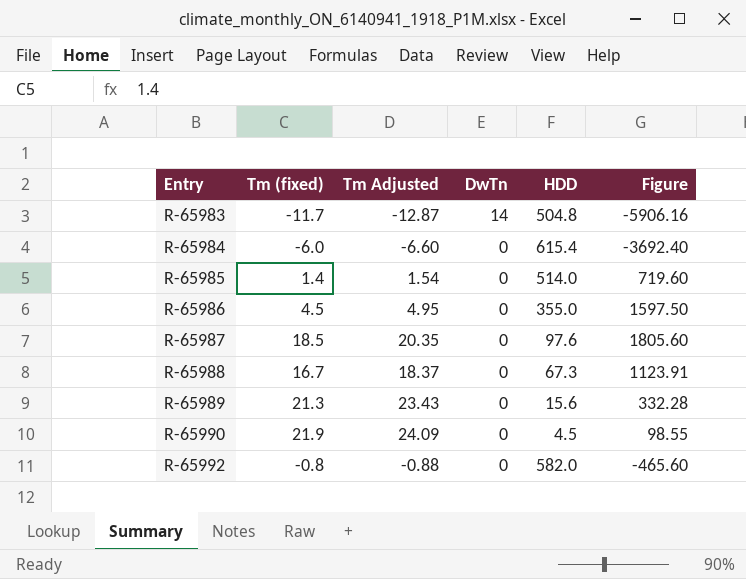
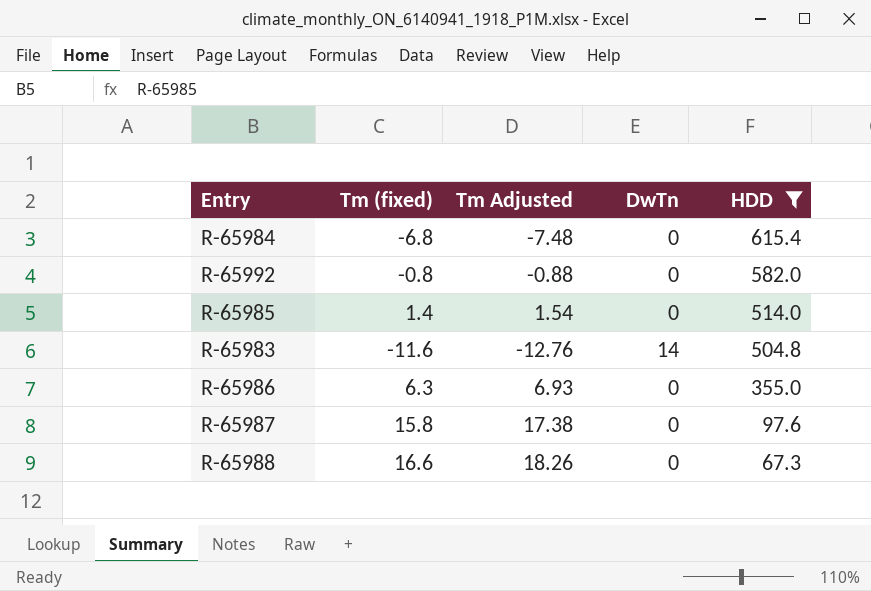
filter: none -> HDD >= 67.3
row order: Entry ascending -> HDD descending
column Figure | formula: [Tm (fixed)] * [HDD] -> none
R-65984 | Tm (fixed): -6.0 -> -6.8
R-65984 | Tm Adjusted: -6.60 -> -7.48
R-65983 | Tm (fixed): -11.7 -> -11.6
R-65983 | Tm Adjusted: -12.87 -> -12.76
R-65986 | Tm (fixed): 4.5 -> 6.3
R-65986 | Tm Adjusted: 4.95 -> 6.93
R-65987 | Tm (fixed): 18.5 -> 15.8
R-65987 | Tm Adjusted: 20.35 -> 17.38
R-65988 | Tm (fixed): 16.7 -> 16.6
R-65988 | Tm Adjusted: 18.37 -> 18.26

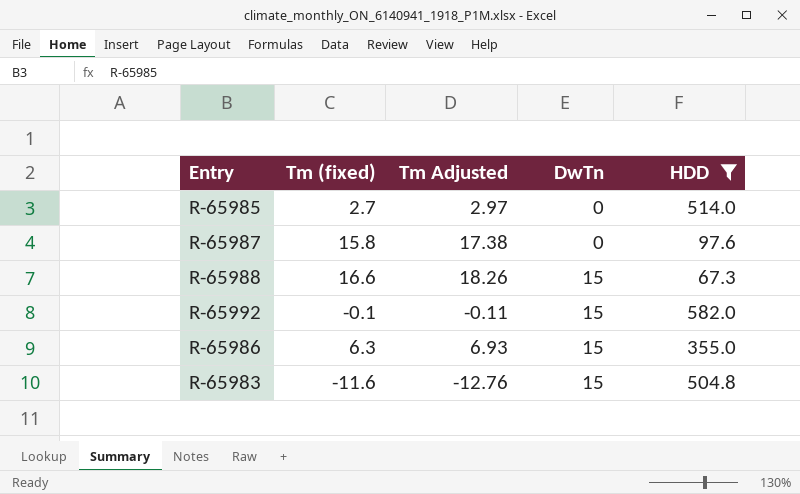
row order: HDD descending -> DwTn ascending
row R-65984: -6.8 | -7.48 | 0 | 615.4 -> none
R-65985 | Tm (fixed): 1.4 -> 2.7
R-65985 | Tm Adjusted: 1.54 -> 2.97
R-65988 | DwTn: 0 -> 15
R-65992 | Tm (fixed): -0.8 -> -0.1
R-65992 | Tm Adjusted: -0.88 -> -0.11
R-65992 | DwTn: 0 -> 15
R-65986 | DwTn: 0 -> 15
R-65983 | DwTn: 14 -> 15

